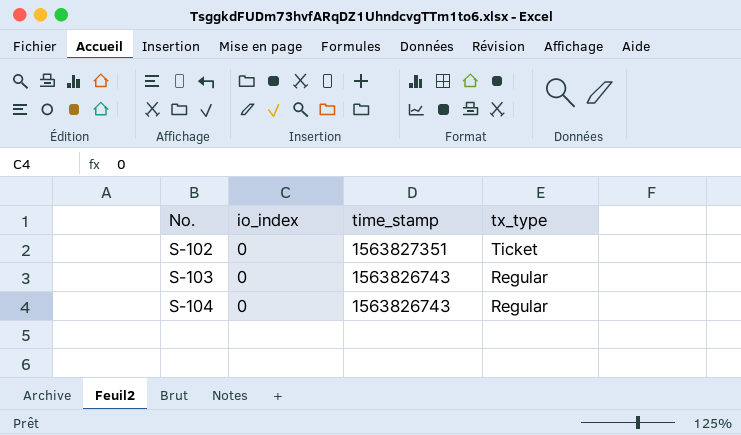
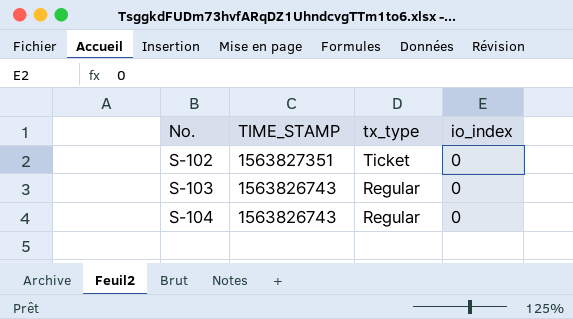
column name: time_stamp -> TIME_STAMP
column io_index | position: 2 -> 4

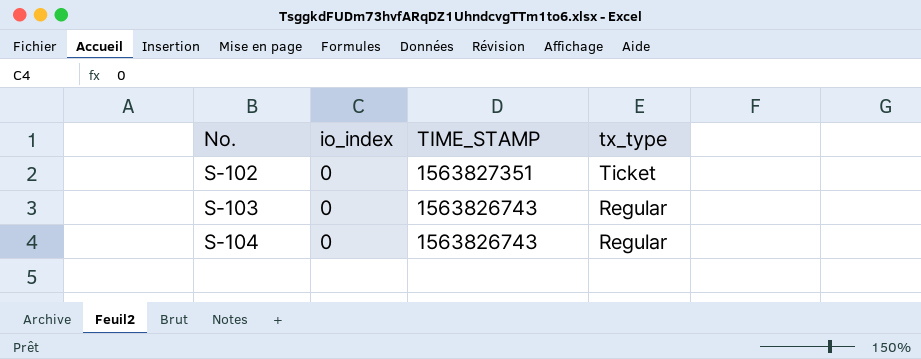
column io_index | position: 4 -> 2

